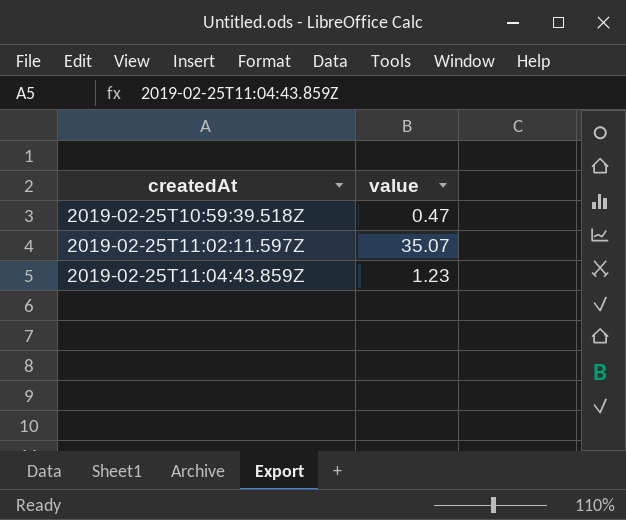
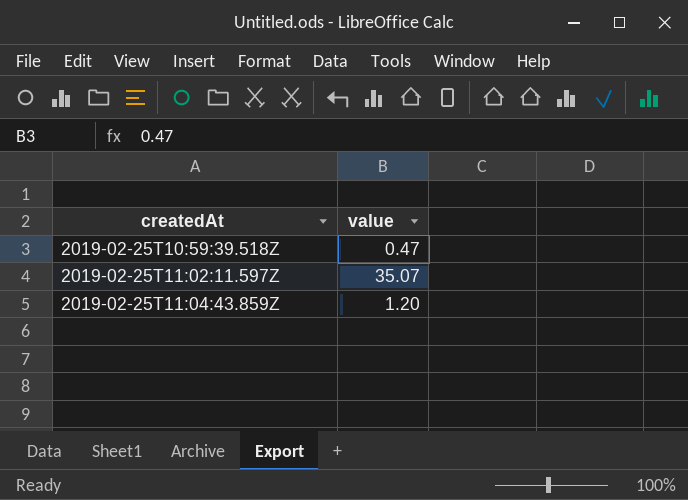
2019-02-25T11:04:43.859Z | value: 1.23 -> 1.20

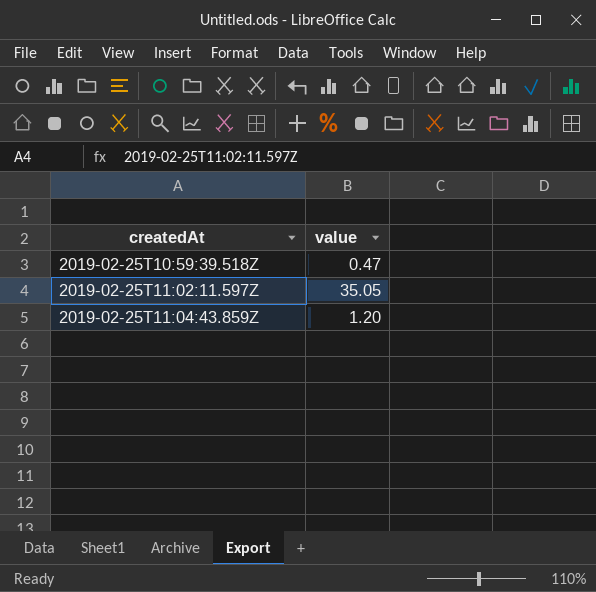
2019-02-25T11:02:11.597Z | value: 35.07 -> 35.05

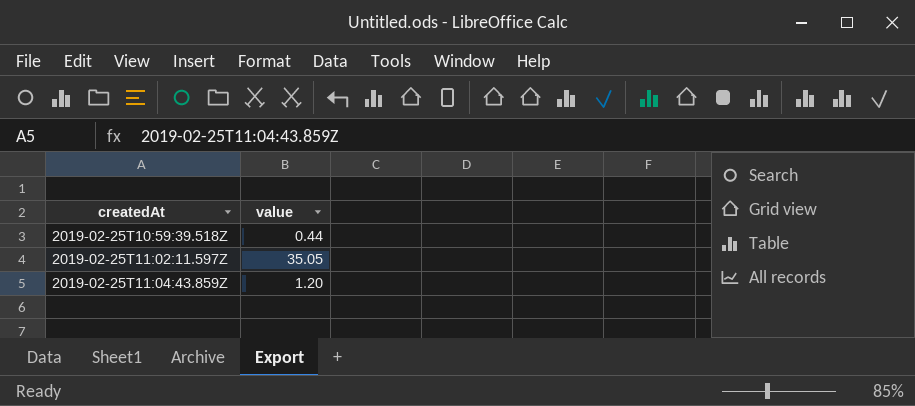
2019-02-25T10:59:39.518Z | value: 0.47 -> 0.44

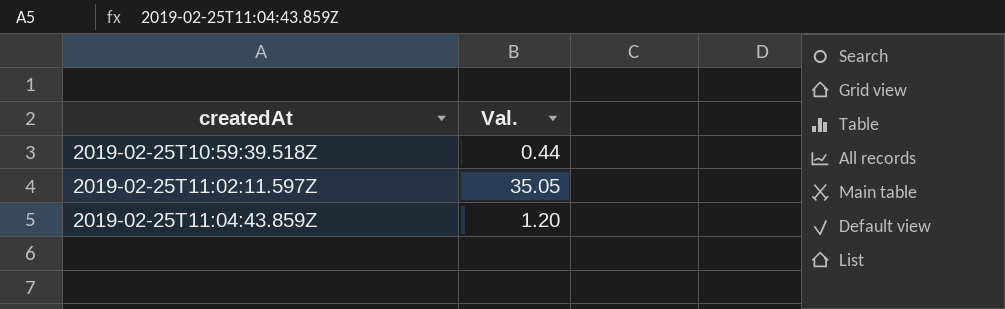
column name: value -> Val.

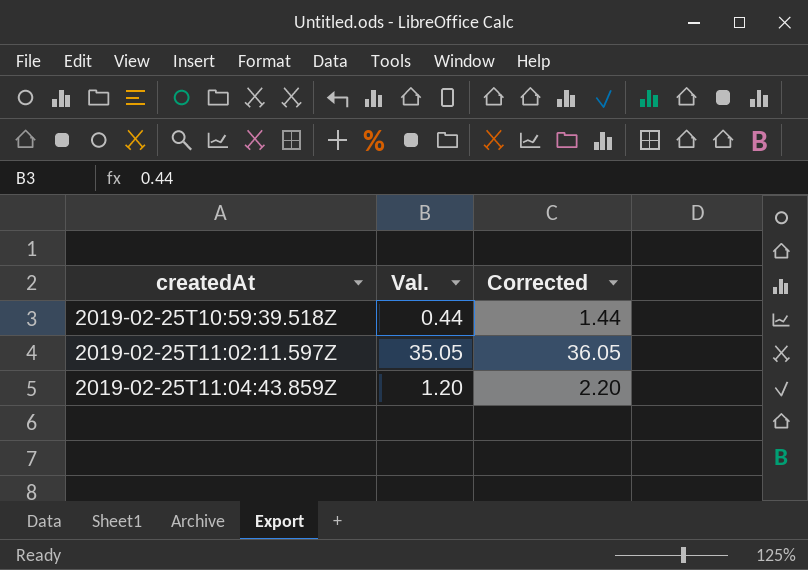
column Corrected | formula: none -> [Val.] + 1

